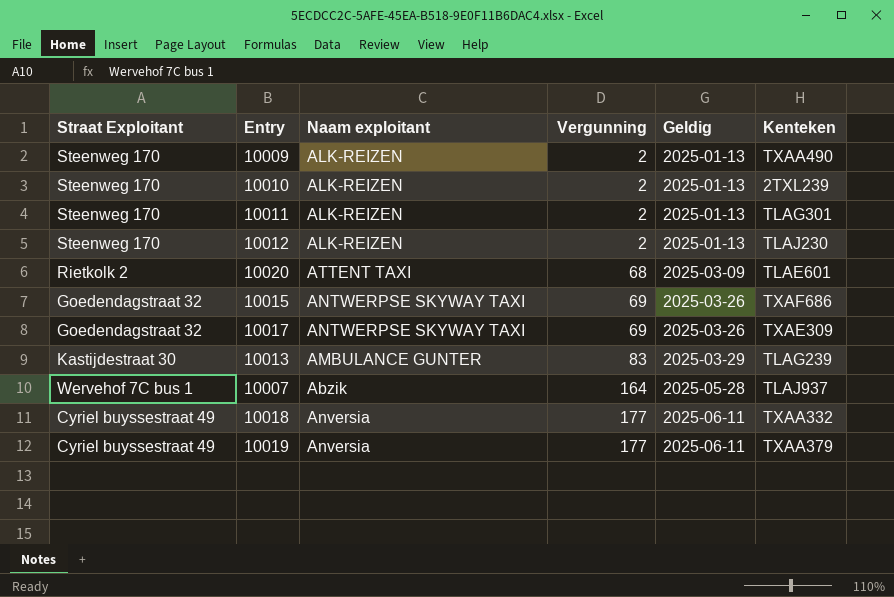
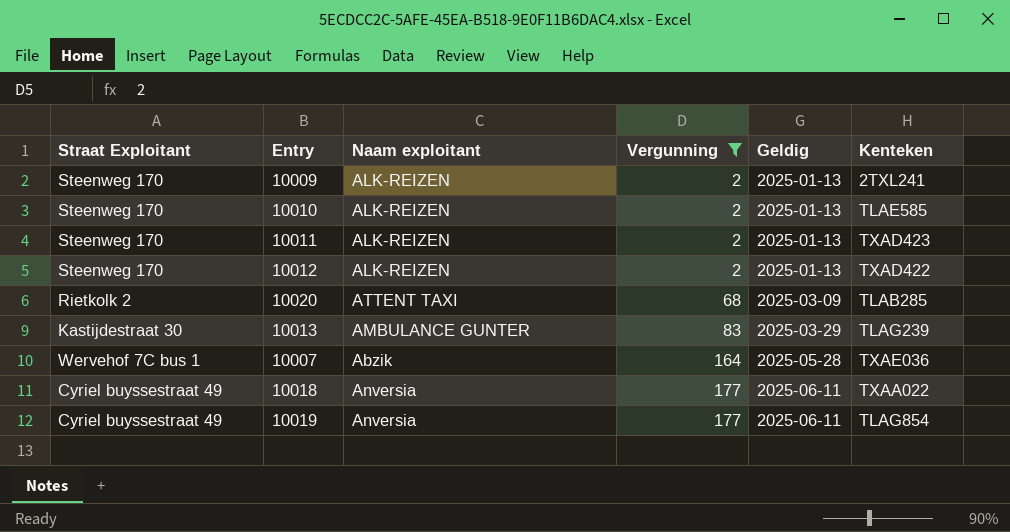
filter: none -> Vergunning != 69
10009 | Kenteken: TXAA490 -> 2TXL241
10010 | Kenteken: 2TXL239 -> TLAE585
10011 | Kenteken: TLAG301 -> TXAD423
10012 | Kenteken: TLAJ230 -> TXAD422
10020 | Kenteken: TLAE601 -> TLAB285
10007 | Kenteken: TLAJ937 -> TXAE036
10018 | Kenteken: TXAA332 -> TXAA022
10019 | Kenteken: TXAA379 -> TLAG854

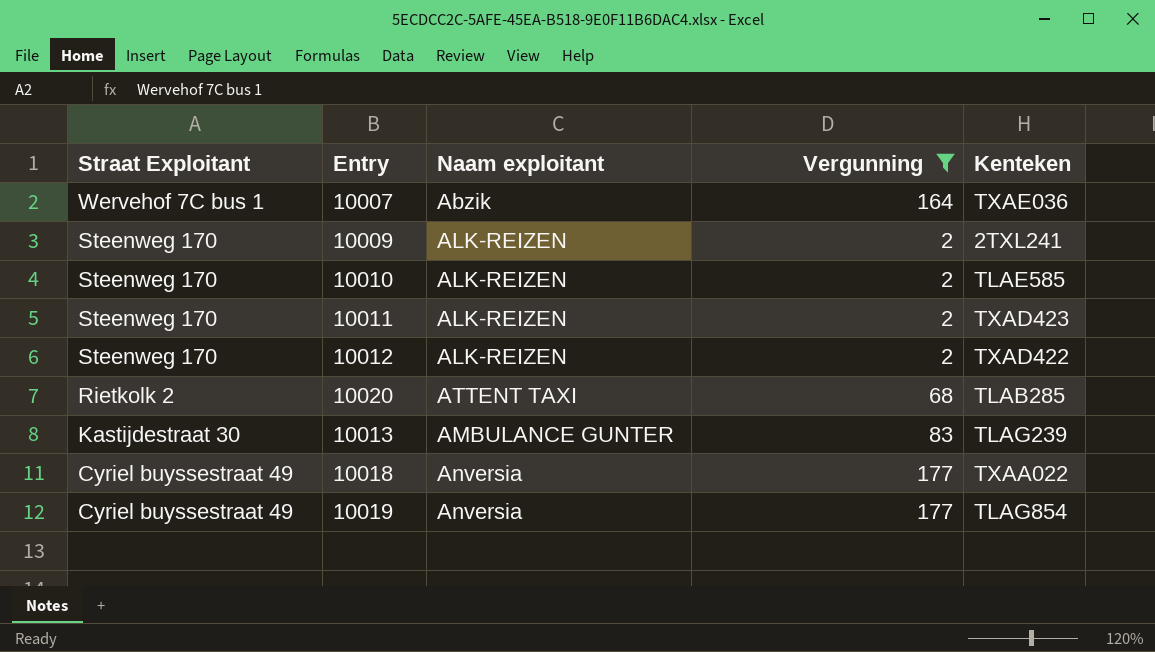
row order: Vergunning ascending -> Straat Exploitant descending
column Geldig | position: 5 -> none

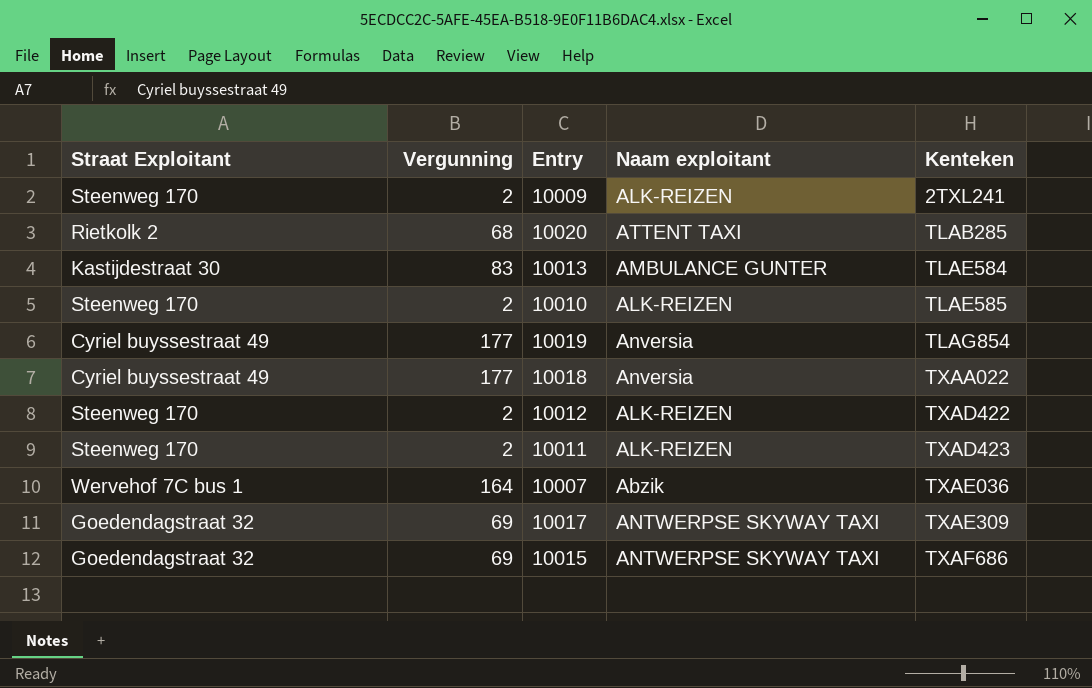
filter: Vergunning != 69 -> none
row order: Straat Exploitant descending -> Kenteken ascending
column Vergunning | position: 4 -> 2
10013 | Kenteken: TLAG239 -> TLAE584

